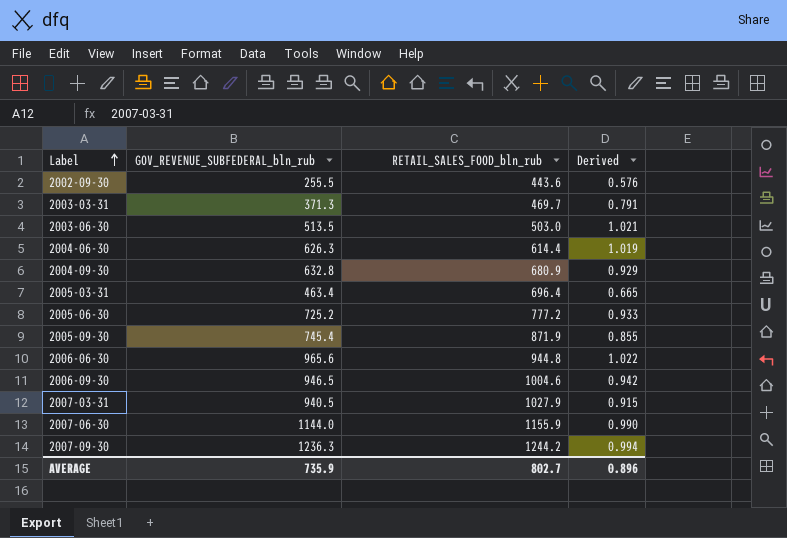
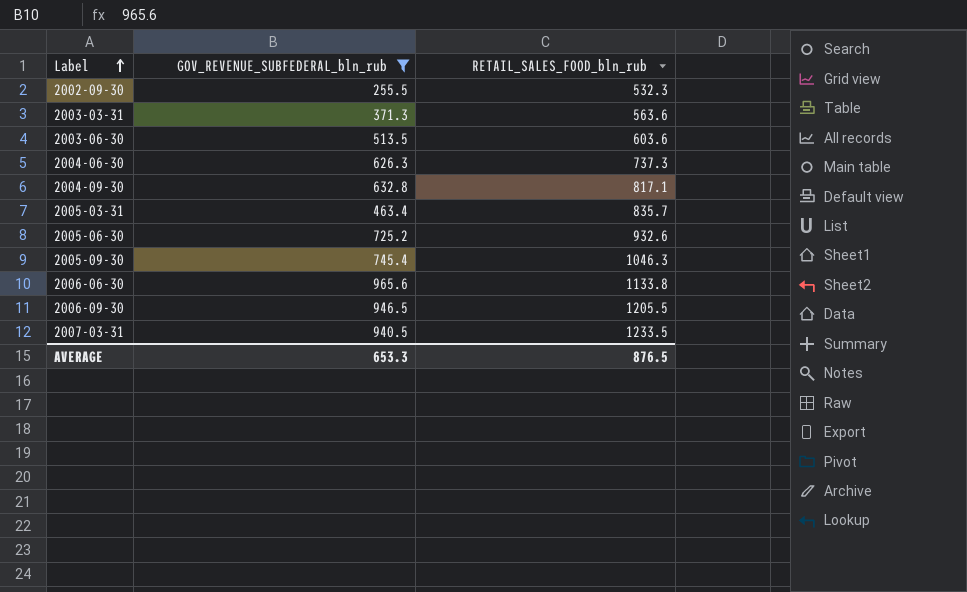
filter: none -> GOV_REVENUE_SUBFEDERAL_bln_rub <= 965.6
column Derived | formula: [GOV_REVENUE_SUBFEDERAL_bln_rub] / [RETAIL_SALES_FOOD_bln_rub] -> none
2002-09-30 | RETAIL_SALES_FOOD_bln_rub: 443.6 -> 532.3
2003-03-31 | RETAIL_SALES_FOOD_bln_rub: 469.7 -> 563.6
2003-06-30 | RETAIL_SALES_FOOD_bln_rub: 503.0 -> 603.6
2004-06-30 | RETAIL_SALES_FOOD_bln_rub: 614.4 -> 737.3
2004-09-30 | RETAIL_SALES_FOOD_bln_rub: 680.9 -> 817.1
2005-03-31 | RETAIL_SALES_FOOD_bln_rub: 696.4 -> 835.7
2005-06-30 | RETAIL_SALES_FOOD_bln_rub: 777.2 -> 932.6
2005-09-30 | RETAIL_SALES_FOOD_bln_rub: 871.9 -> 1046.3
2006-06-30 | RETAIL_SALES_FOOD_bln_rub: 944.8 -> 1133.8
2006-09-30 | RETAIL_SALES_FOOD_bln_rub: 1004.6 -> 1205.5
2007-03-31 | RETAIL_SALES_FOOD_bln_rub: 1027.9 -> 1233.5
AVERAGE | GOV_REVENUE_SUBFEDERAL_bln_rub: 735.9 -> 653.3
AVERAGE | RETAIL_SALES_FOOD_bln_rub: 802.7 -> 876.5

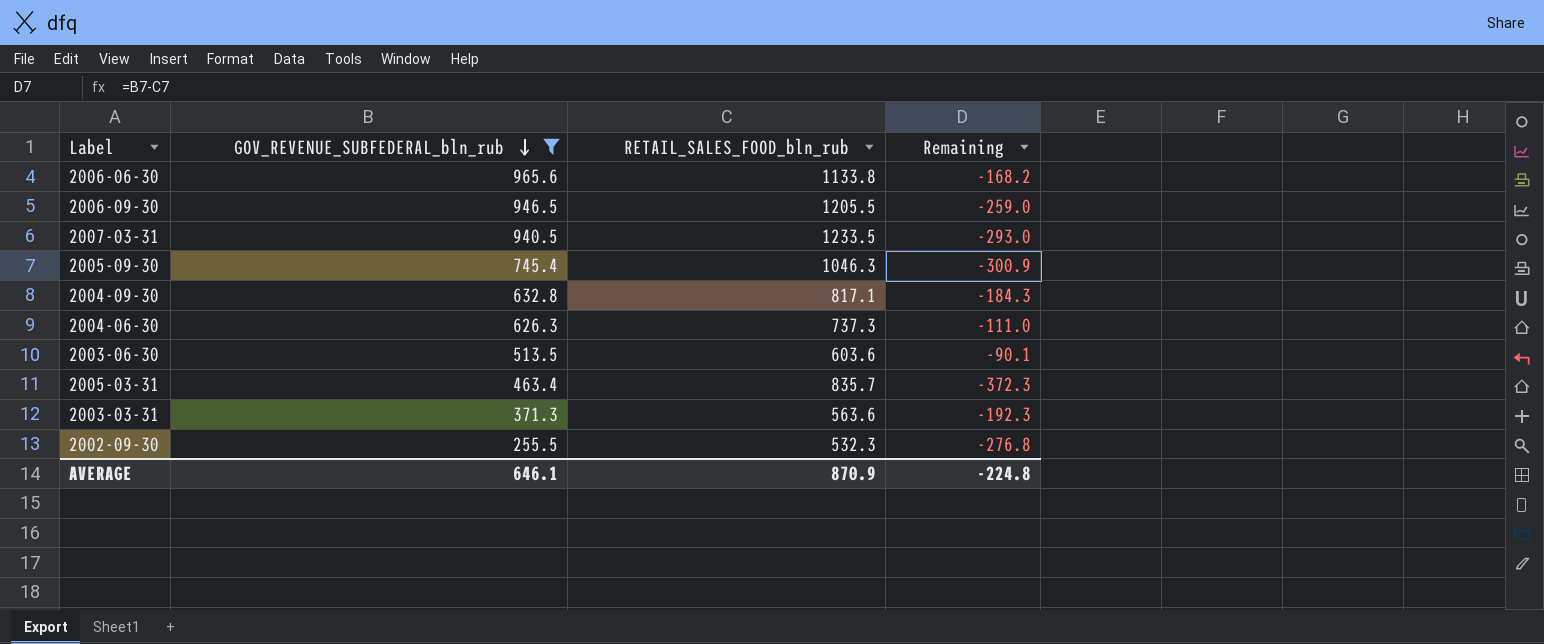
row order: Label ascending -> GOV_REVENUE_SUBFEDERAL_bln_rub descending
column Remaining | formula: none -> [GOV_REVENUE_SUBFEDERAL_bln_rub] - [RETAIL_SALES_FOOD_bln_rub]
row 2005-06-30: 725.2 | 932.6 -> none
AVERAGE | GOV_REVENUE_SUBFEDERAL_bln_rub: 653.3 -> 646.1
AVERAGE | RETAIL_SALES_FOOD_bln_rub: 876.5 -> 870.9

